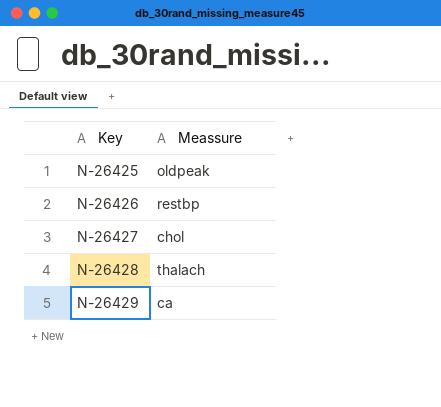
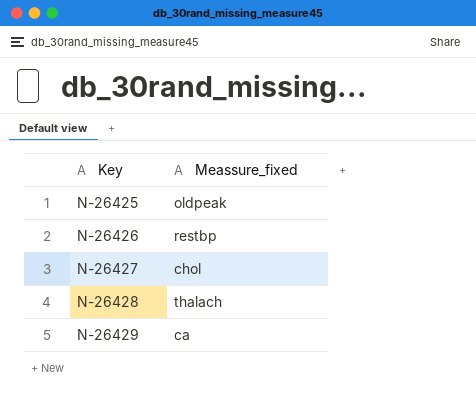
column name: Meassure -> Meassure_fixed

